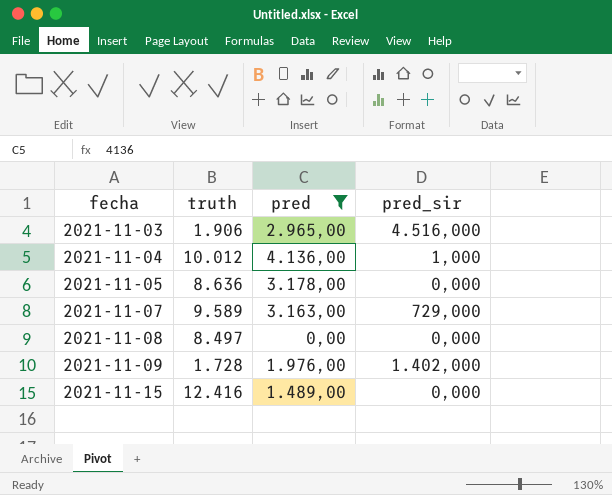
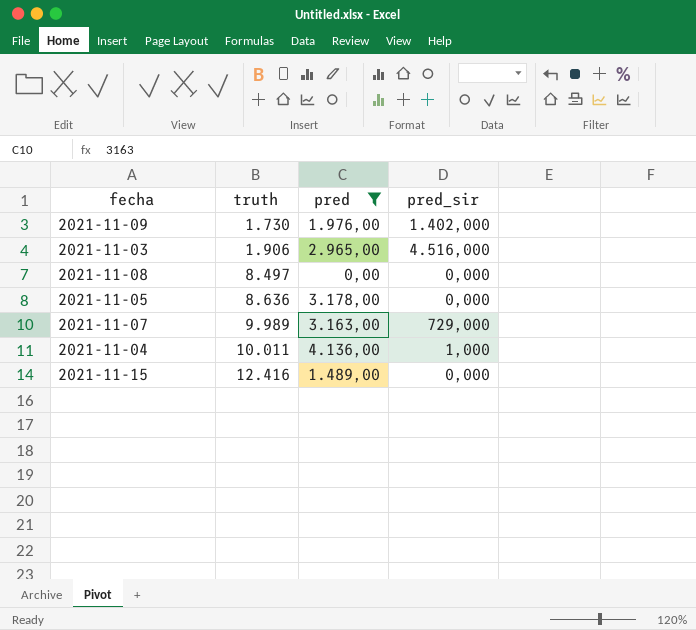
row order: fecha ascending -> truth ascending
2021-11-09 | truth: 1.728 -> 1.730
2021-11-07 | truth: 9.589 -> 9.989
2021-11-04 | truth: 10.012 -> 10.011

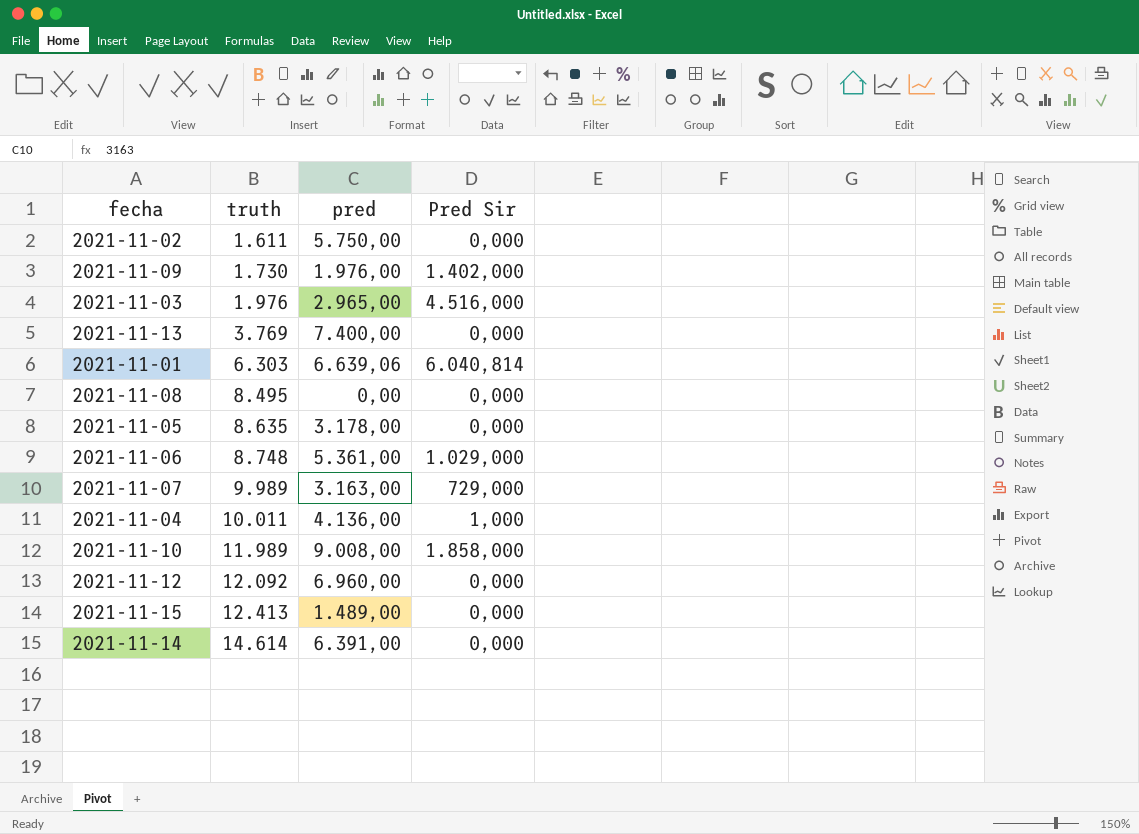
filter: pred <= 4.136,00 -> none
column name: pred_sir -> Pred Sir
2021-11-03 | truth: 1.906 -> 1.976
2021-11-08 | truth: 8.497 -> 8.495
2021-11-05 | truth: 8.636 -> 8.635
2021-11-15 | truth: 12.416 -> 12.413

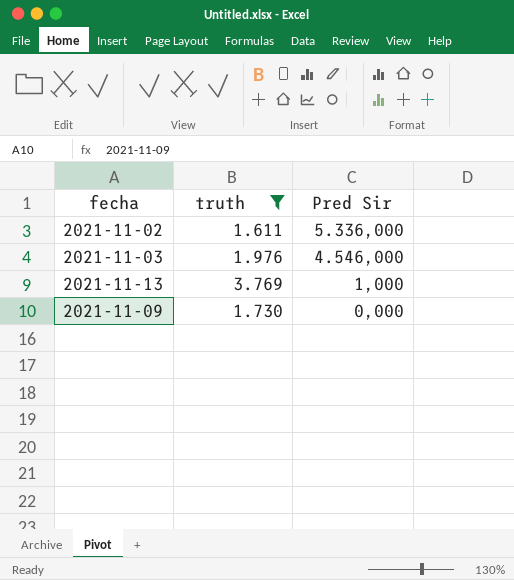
filter: none -> truth <= 3.769
row order: truth ascending -> Pred Sir descending
column pred | position: 3 -> none
2021-11-02 | Pred Sir: 0,000 -> 5.336,000
2021-11-03 | Pred Sir: 4.516,000 -> 4.546,000
2021-11-13 | Pred Sir: 0,000 -> 1,000
2021-11-09 | Pred Sir: 1.402,000 -> 0,000

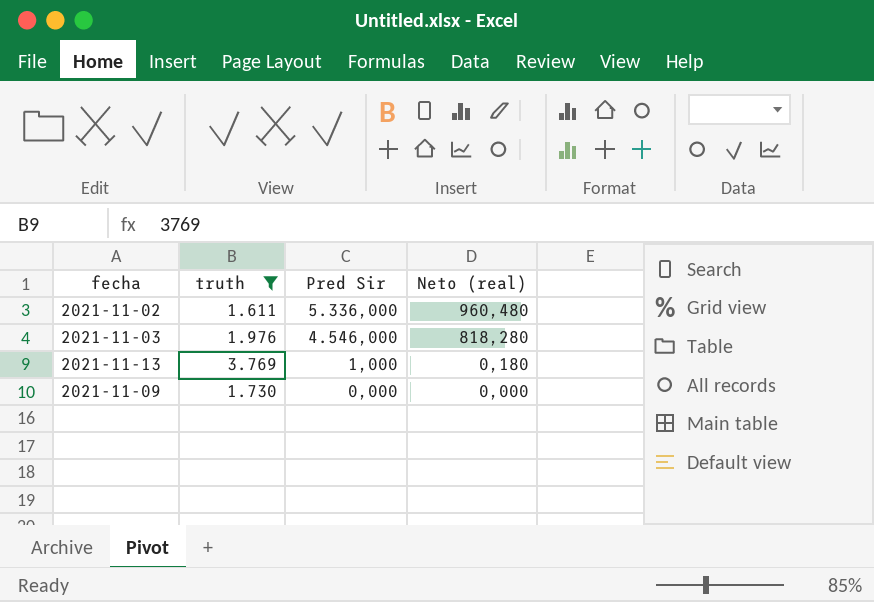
column Neto (real) | formula: none -> [Pred Sir] * 0,18

